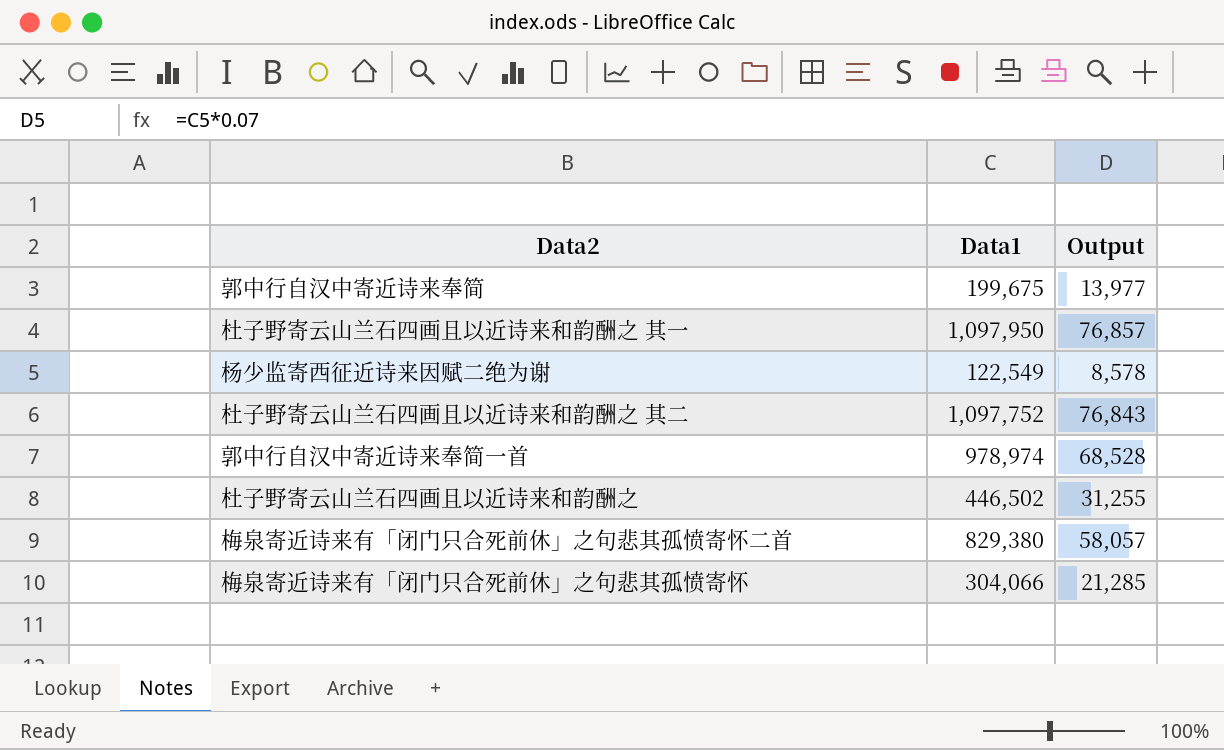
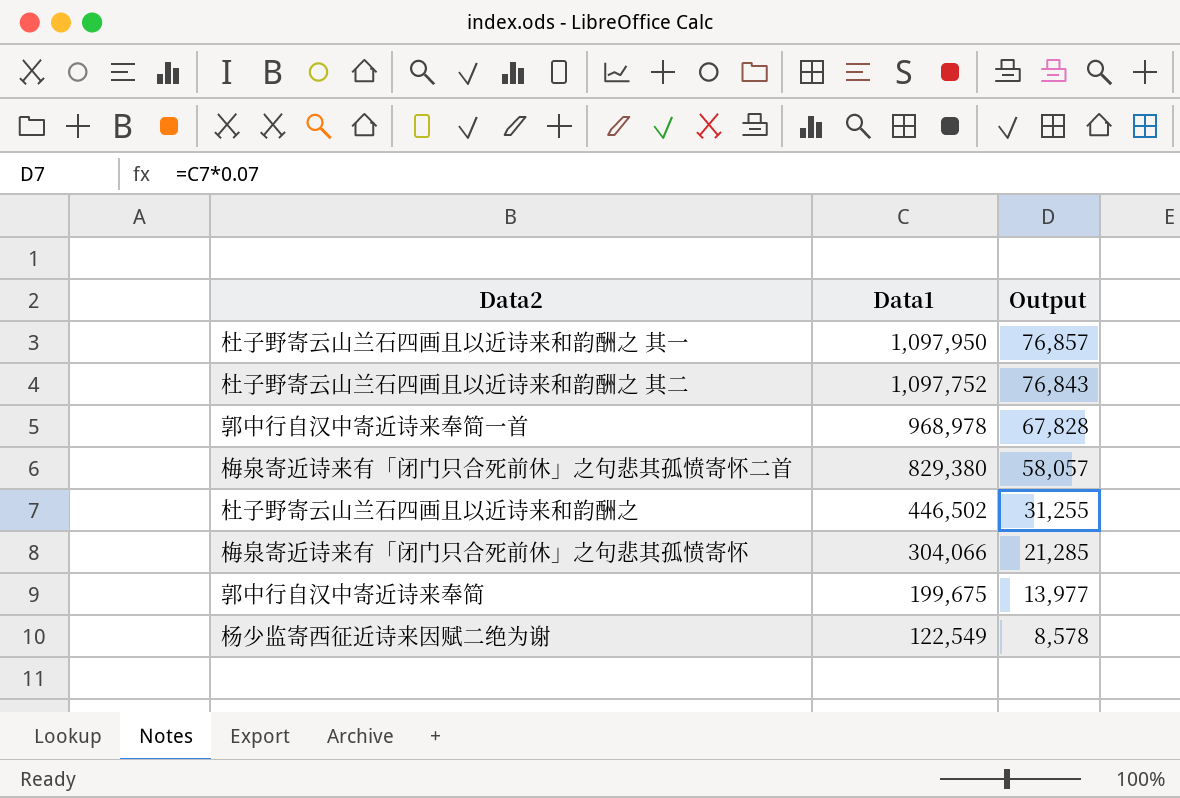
row order: none -> Data1 descending
郭中行自汉中寄近诗来奉简一首 | Data1: 978,974 -> 968,978
郭中行自汉中寄近诗来奉简一首 | Output: 68,528 -> 67,828

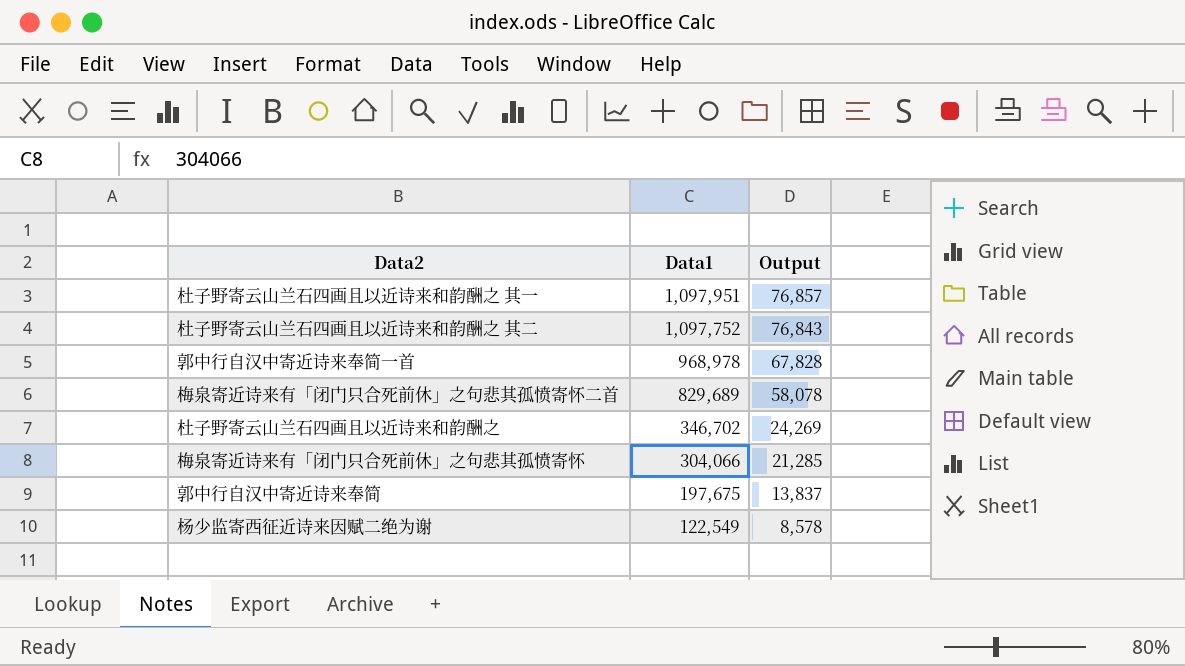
杜子野寄云山兰石四画且以近诗来和韵酬之 其一 | Data1: 1,097,950 -> 1,097,951
梅泉寄近诗来有「闭门只合死前休」之句悲其孤愤寄怀二首 | Data1: 829,380 -> 829,689
梅泉寄近诗来有「闭门只合死前休」之句悲其孤愤寄怀二首 | Output: 58,057 -> 58,078
杜子野寄云山兰石四画且以近诗来和韵酬之 | Data1: 446,502 -> 346,702
杜子野寄云山兰石四画且以近诗来和韵酬之 | Output: 31,255 -> 24,269
郭中行自汉中寄近诗来奉简 | Data1: 199,675 -> 197,675
郭中行自汉中寄近诗来奉简 | Output: 13,977 -> 13,837

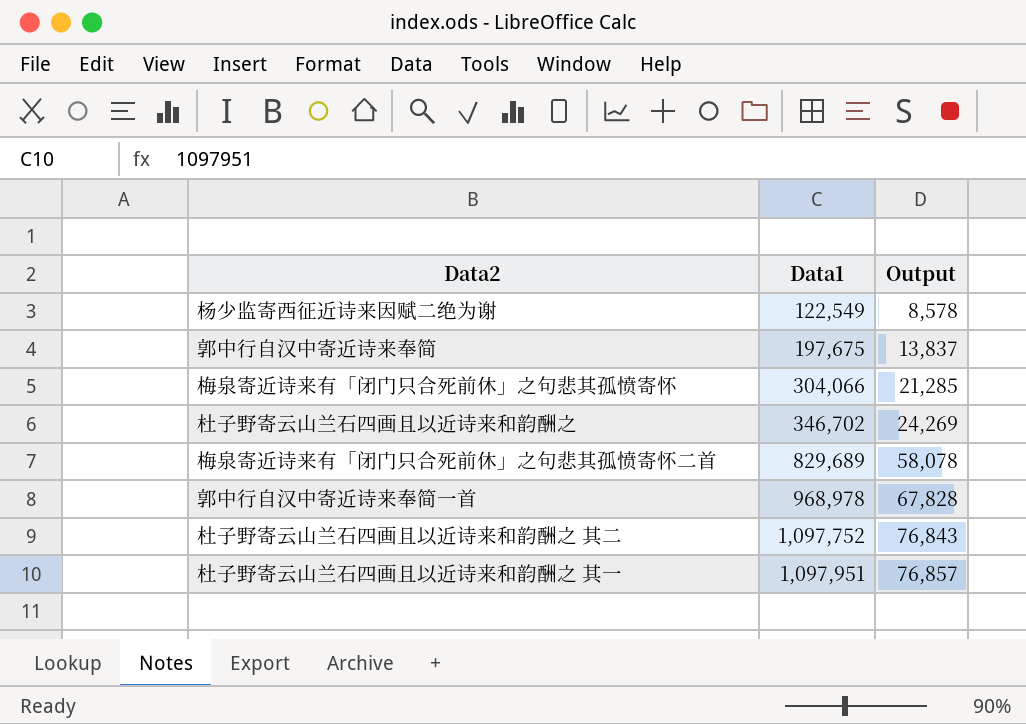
row order: Data1 descending -> Data1 ascending

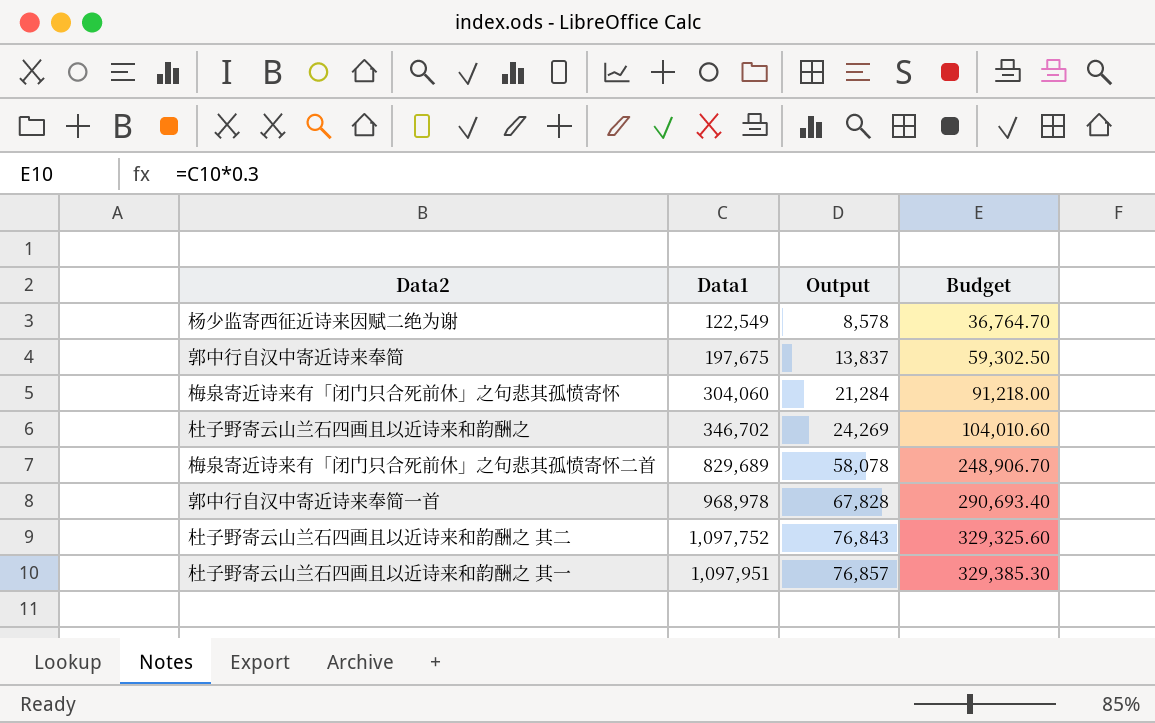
column Budget | formula: none -> [Data1] * 0.3
梅泉寄近诗来有「闭门只合死前休」之句悲其孤愤寄怀 | Data1: 304,066 -> 304,060
梅泉寄近诗来有「闭门只合死前休」之句悲其孤愤寄怀 | Output: 21,285 -> 21,284

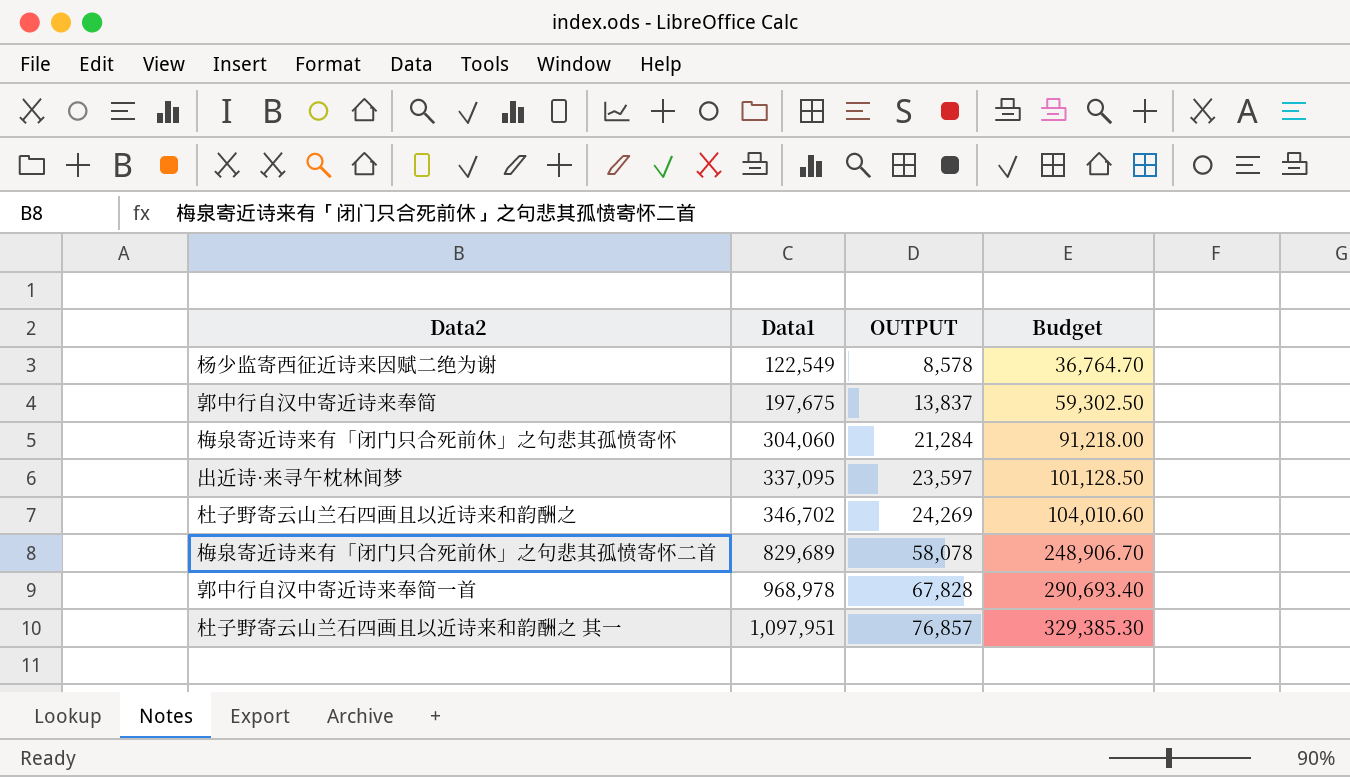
column name: Output -> OUTPUT
row 杜子野寄云山兰石四画且以近诗来和韵酬之 其二: 1,097,752 | 76,843 | 329,325.60 -> none
row 出近诗·来寻午枕林间梦: none -> 337,095 | 23,597 | 101,128.50

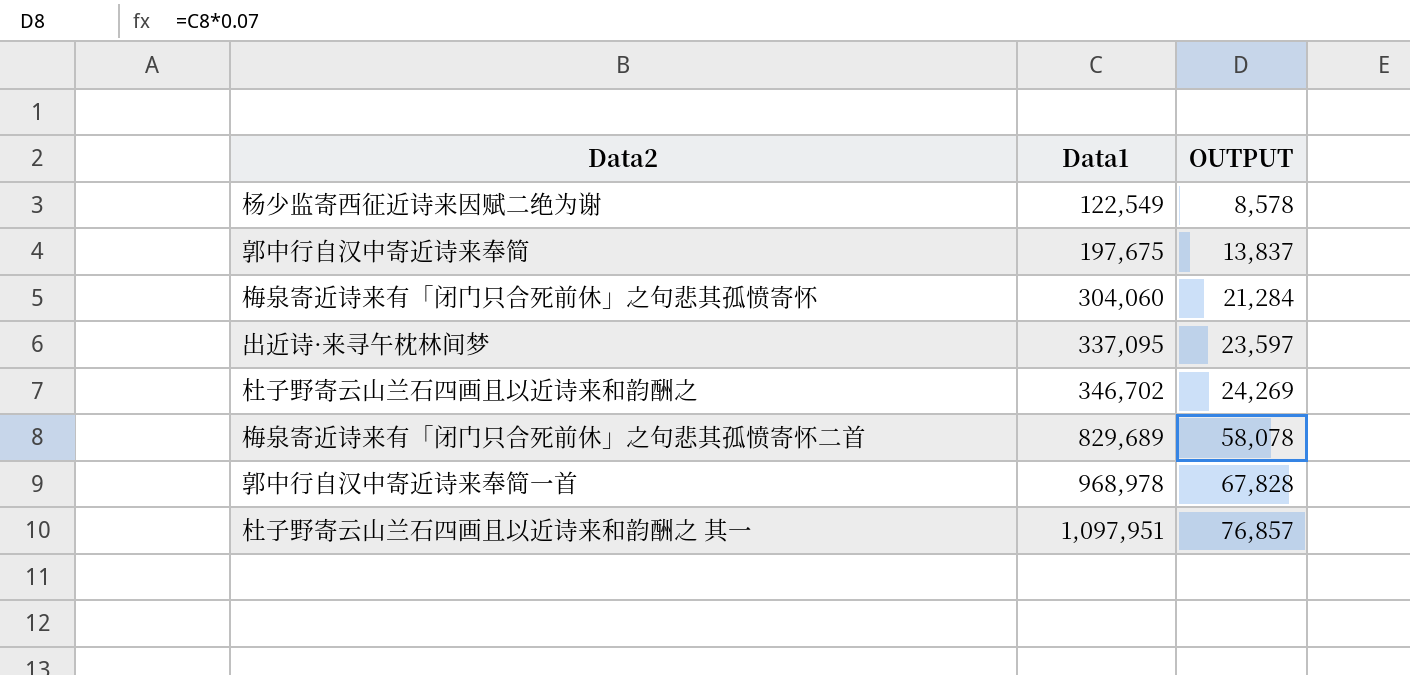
column Budget | formula: [Data1] * 0.3 -> none

